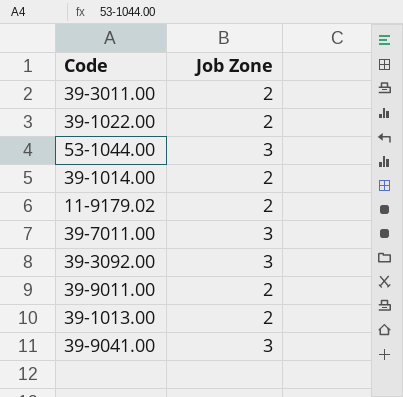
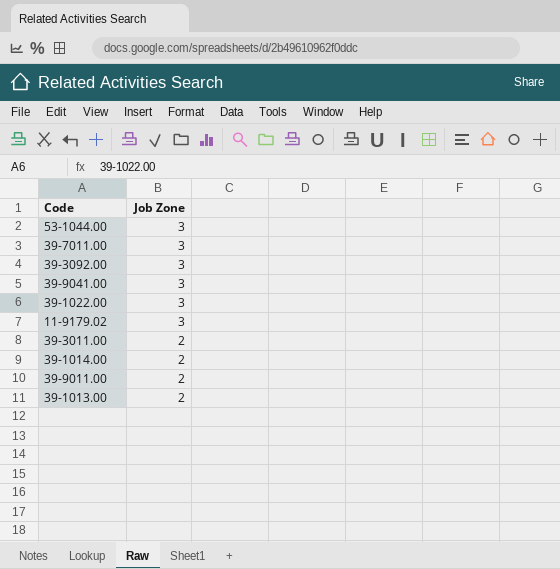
row order: none -> Job Zone descending
39-1022.00 | Job Zone: 2 -> 3
11-9179.02 | Job Zone: 2 -> 3

